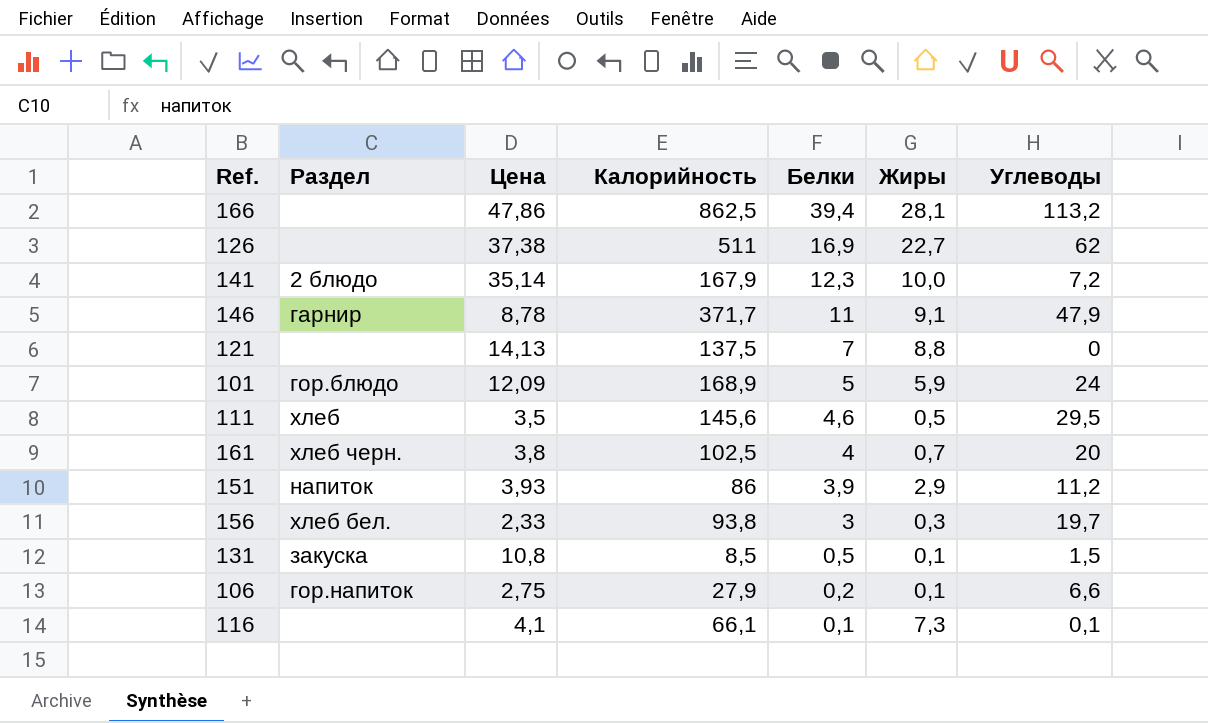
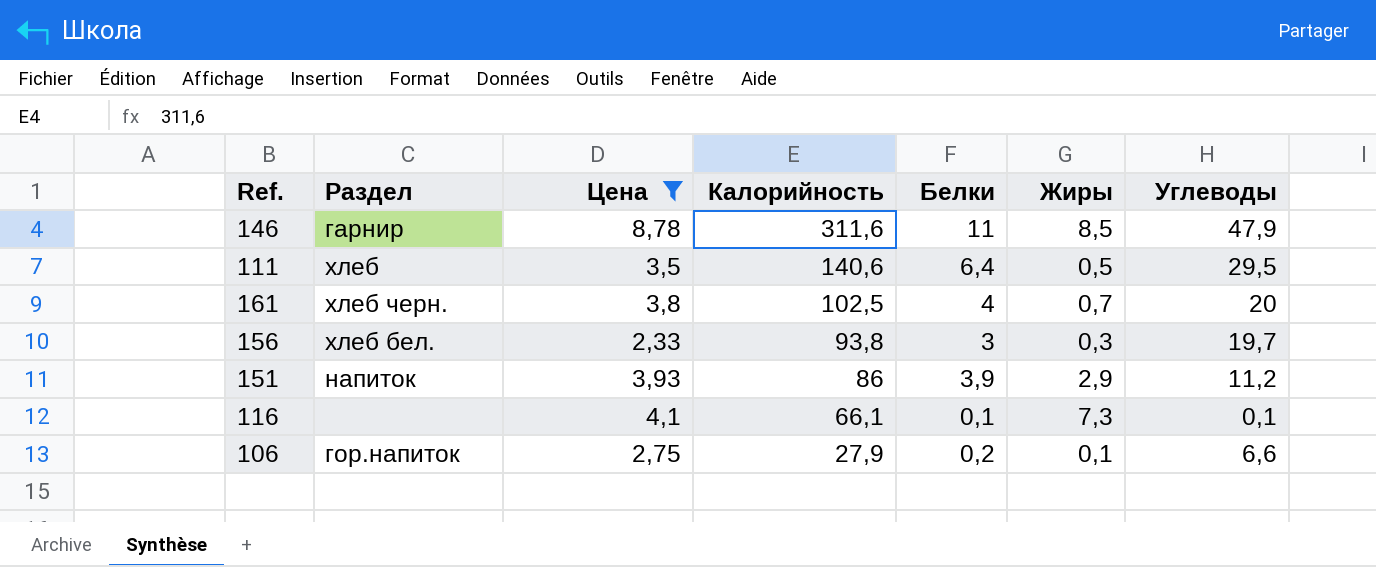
filter: none -> Цена <= 8,78
row order: Белки descending -> Калорийность descending
146 | Калорийность: 371,7 -> 311,6
146 | Жиры: 9,1 -> 8,5
111 | Калорийность: 145,6 -> 140,6
111 | Белки: 4,6 -> 6,4

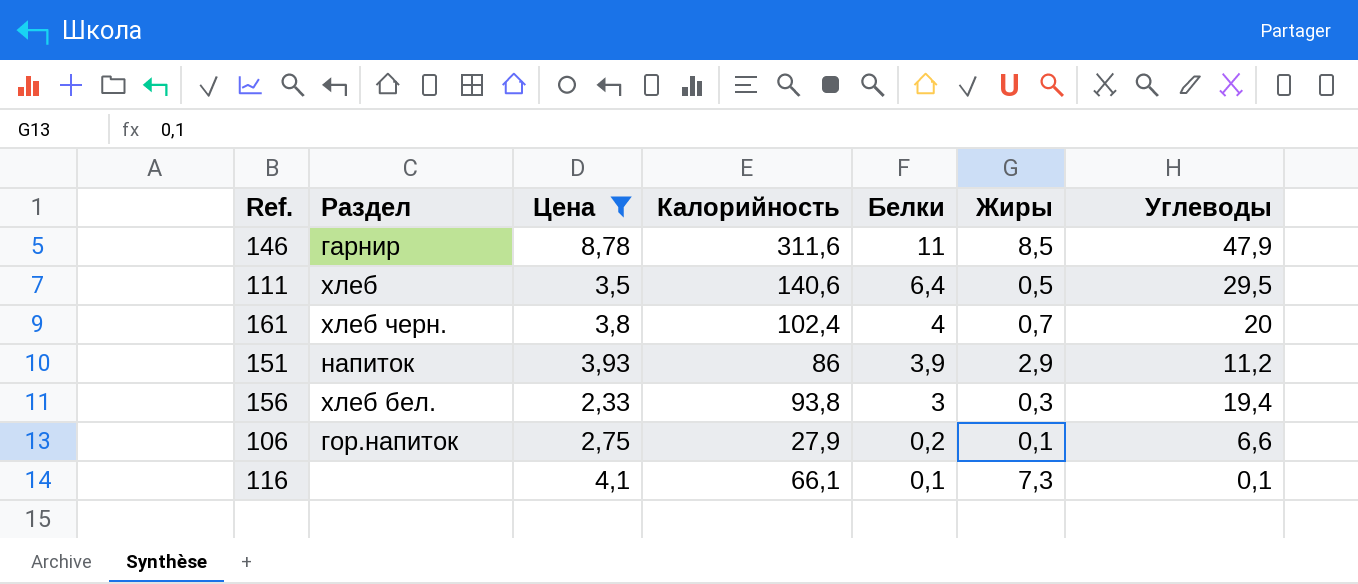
row order: Калорийность descending -> Белки descending
161 | Калорийность: 102,5 -> 102,4
156 | Углеводы: 19,7 -> 19,4

